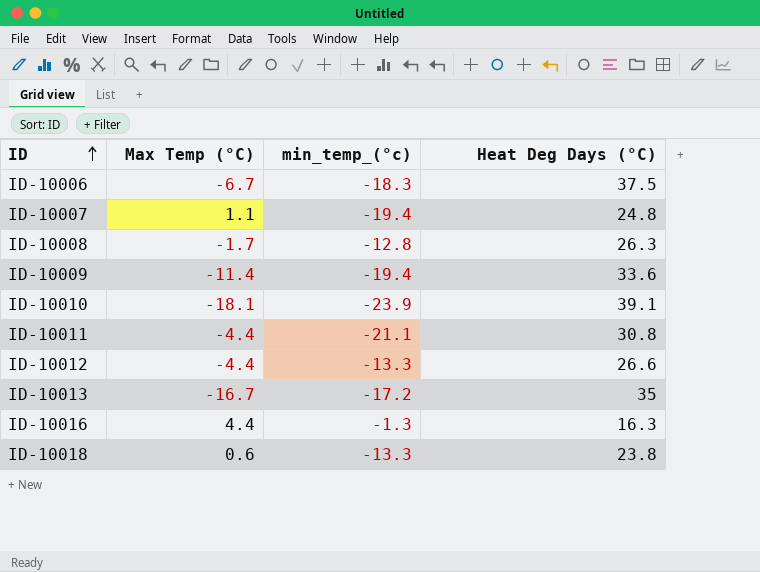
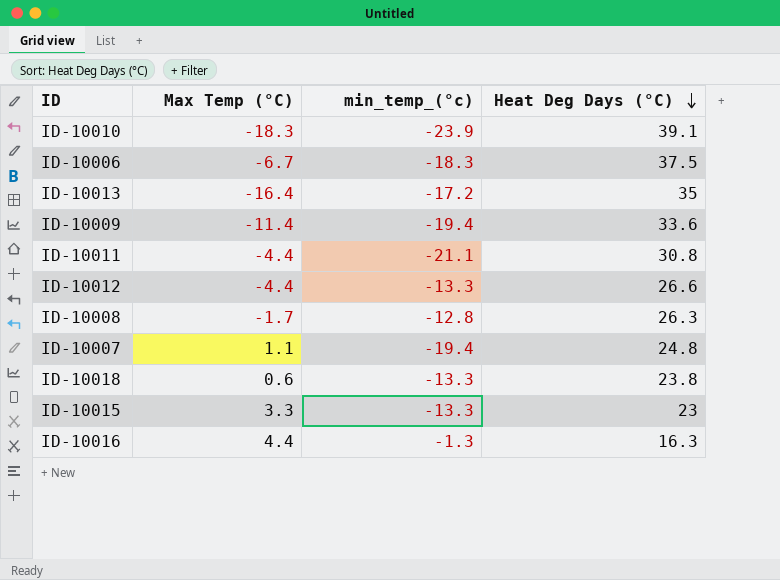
row order: ID ascending -> Heat Deg Days (°C) descending
ID-10010 | Max Temp (°C): -18.1 -> -18.3
ID-10013 | Max Temp (°C): -16.7 -> -16.4
row ID-10015: none -> 3.3 | -13.3 | 23

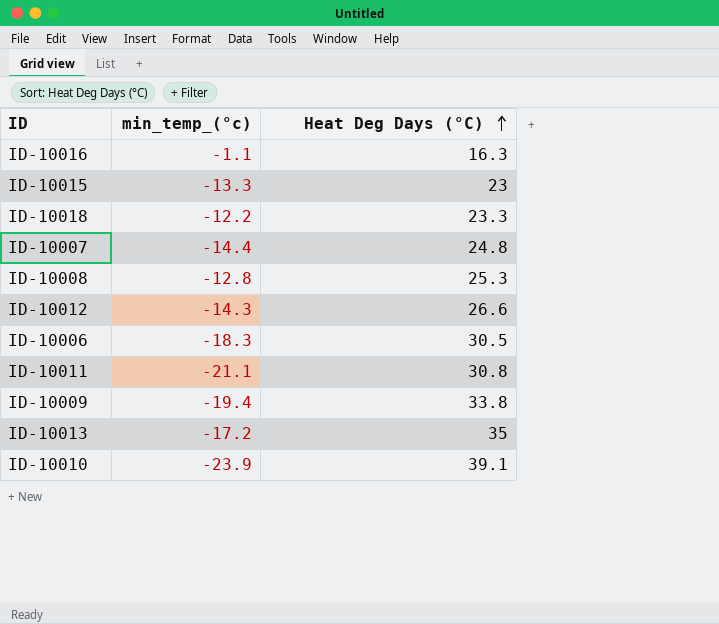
row order: Heat Deg Days (°C) descending -> Heat Deg Days (°C) ascending
column Max Temp (°C) | position: 2 -> none
ID-10016 | min_temp_(°c): -1.3 -> -1.1
ID-10018 | min_temp_(°c): -13.3 -> -12.2
ID-10018 | Heat Deg Days (°C): 23.8 -> 23.3
ID-10007 | min_temp_(°c): -19.4 -> -14.4
ID-10008 | Heat Deg Days (°C): 26.3 -> 25.3
ID-10012 | min_temp_(°c): -13.3 -> -14.3
ID-10006 | Heat Deg Days (°C): 37.5 -> 30.5
ID-10009 | Heat Deg Days (°C): 33.6 -> 33.8

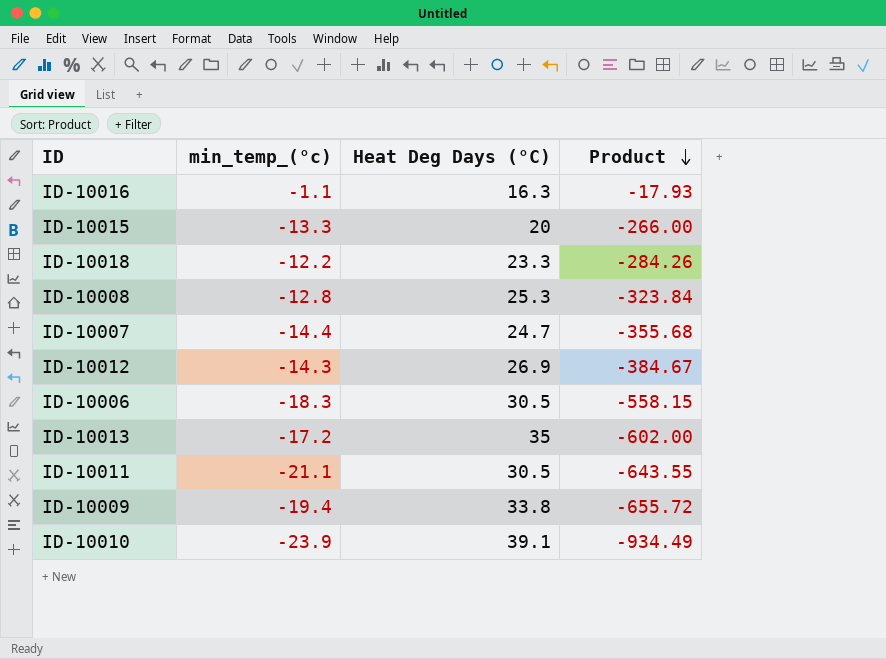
row order: Heat Deg Days (°C) ascending -> Product descending
column Product | formula: none -> [min_temp_(°c)] * [Heat Deg Days (°C)]
ID-10015 | Heat Deg Days (°C): 23 -> 20
ID-10007 | Heat Deg Days (°C): 24.8 -> 24.7
ID-10012 | Heat Deg Days (°C): 26.6 -> 26.9
ID-10011 | Heat Deg Days (°C): 30.8 -> 30.5

